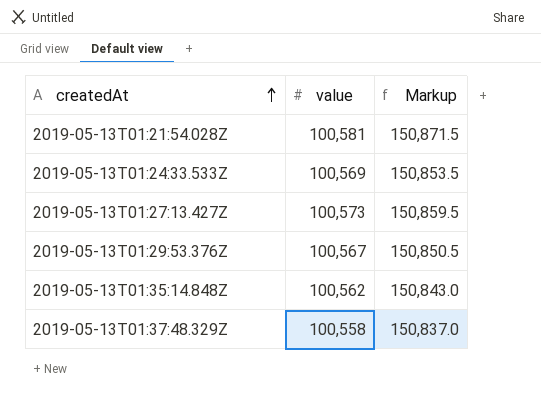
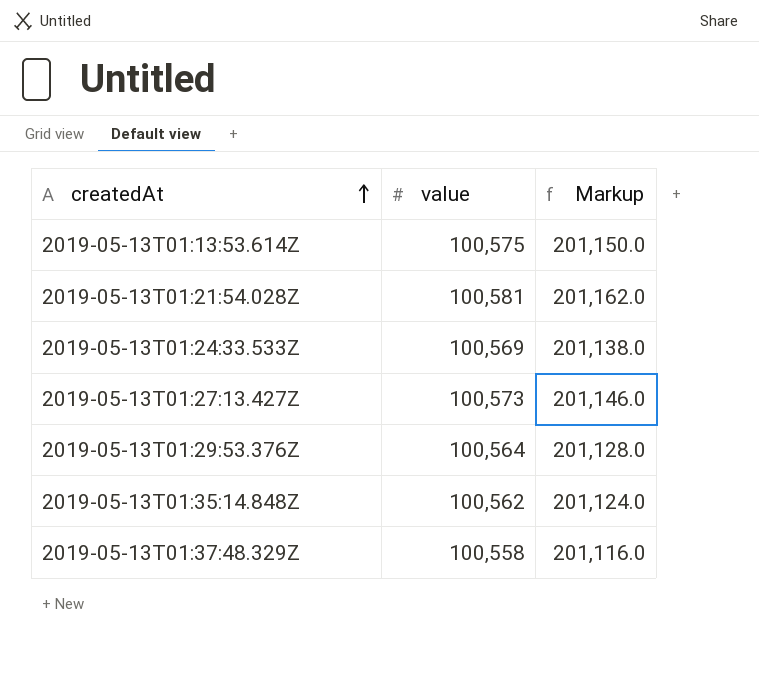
column Markup | formula: [value] * 1.5 -> [value] * 2
row 2019-05-13T01:13:53.614Z: none -> 100,575 | 201,150.0
2019-05-13T01:29:53.376Z | value: 100,567 -> 100,564

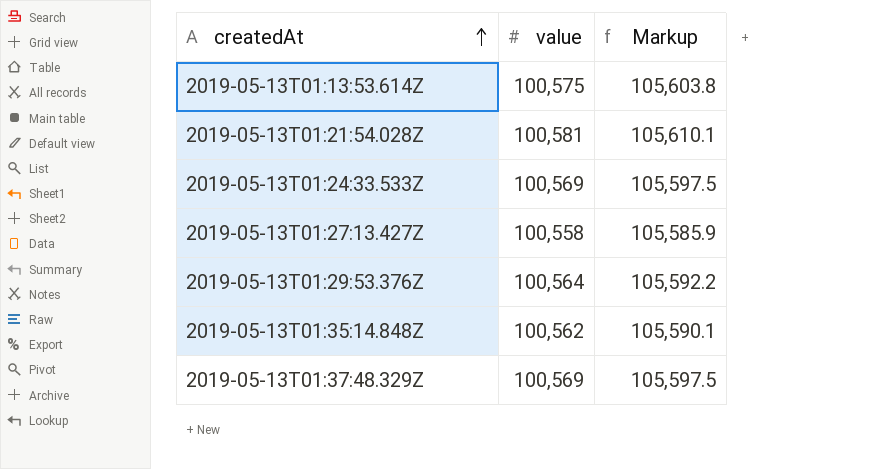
column Markup | formula: [value] * 2 -> [value] * 1.05
2019-05-13T01:27:13.427Z | value: 100,573 -> 100,558
2019-05-13T01:37:48.329Z | value: 100,558 -> 100,569

